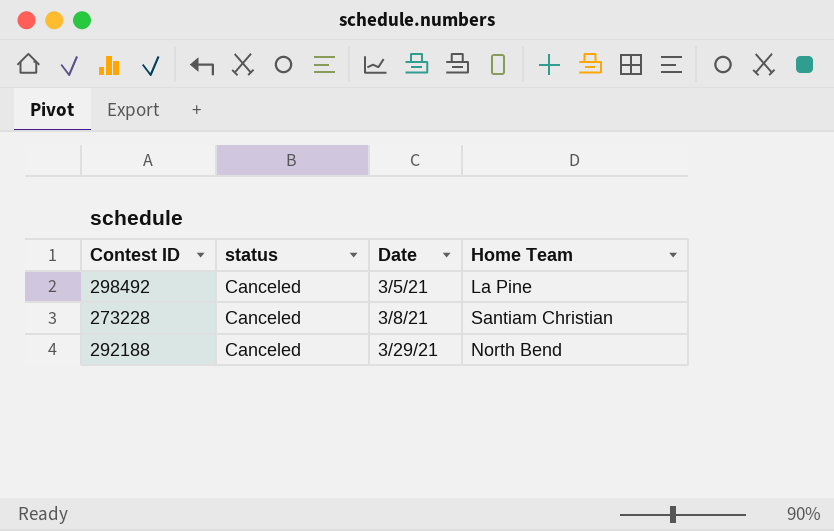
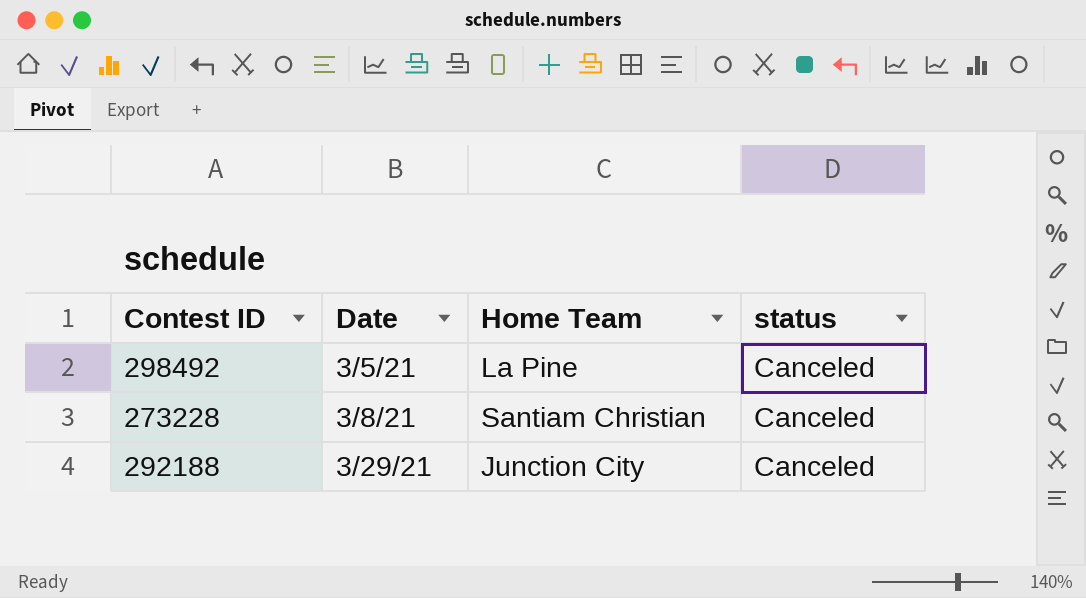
column status | position: 2 -> 4
292188 | Home Team: North Bend -> Junction City

